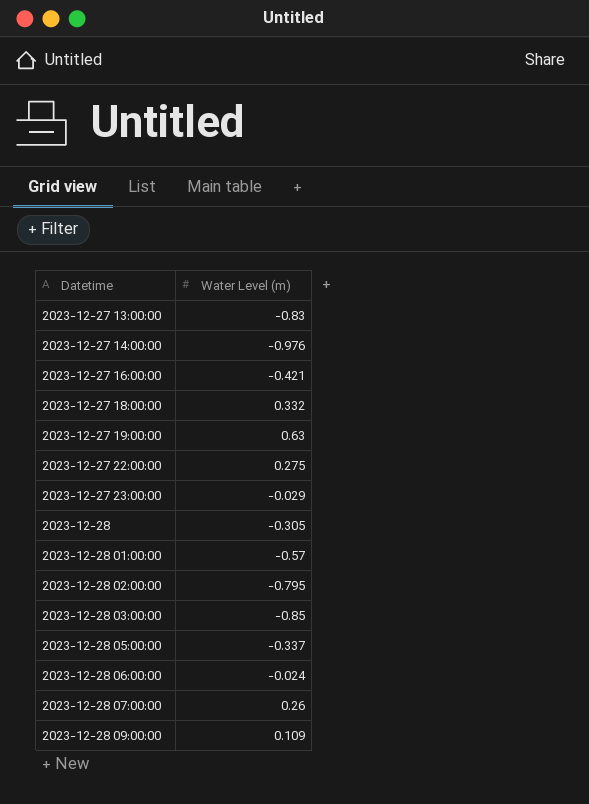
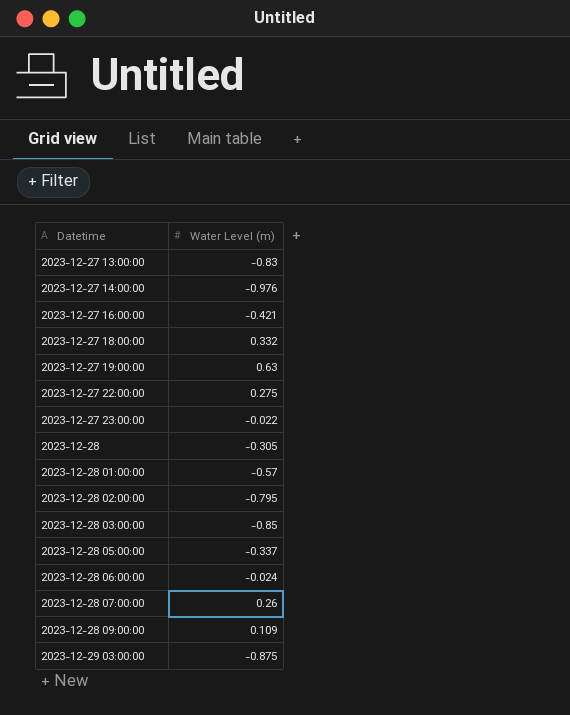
2023-12-27 23:00:00 | Water Level (m): -0.029 -> -0.022
row 2023-12-29 03:00:00: none -> -0.875

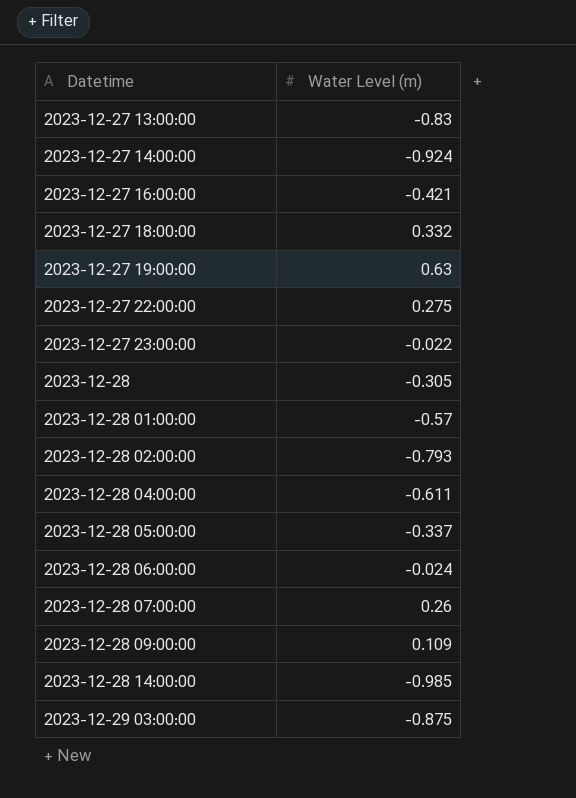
row 2023-12-28 03:00:00: -0.85 -> none
2023-12-27 14:00:00 | Water Level (m): -0.976 -> -0.924
2023-12-28 02:00:00 | Water Level (m): -0.795 -> -0.793
row 2023-12-28 04:00:00: none -> -0.611
row 2023-12-28 14:00:00: none -> -0.985

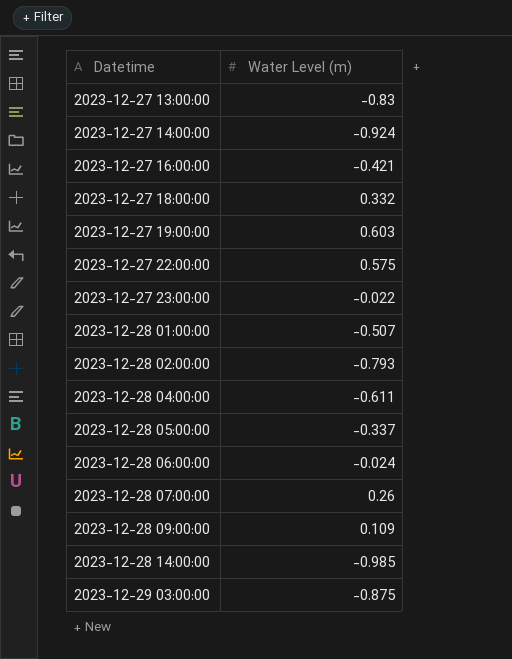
row 2023-12-28: -0.305 -> none
2023-12-27 19:00:00 | Water Level (m): 0.63 -> 0.603
2023-12-27 22:00:00 | Water Level (m): 0.275 -> 0.575
2023-12-28 01:00:00 | Water Level (m): -0.57 -> -0.507

